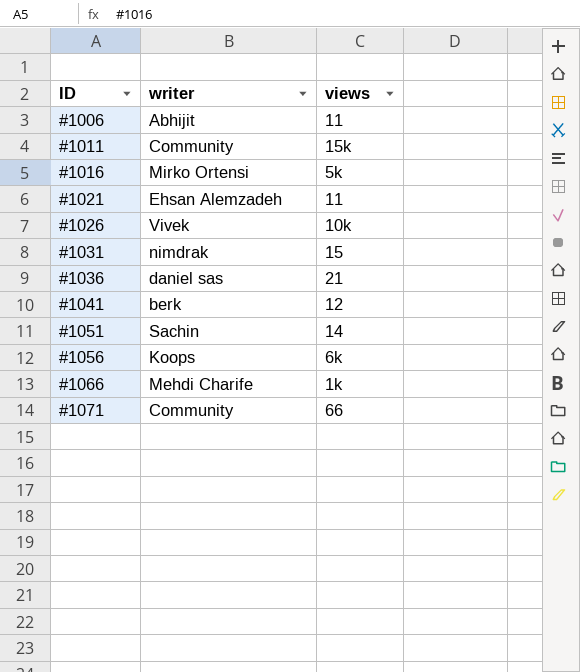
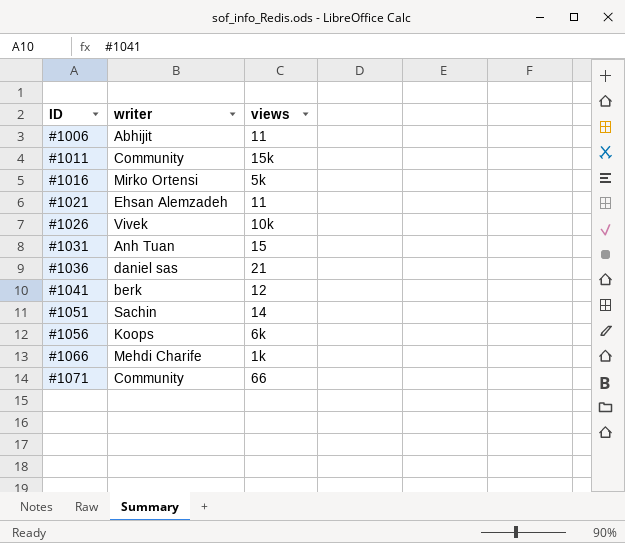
#1031 | writer: nimdrak -> Anh Tuan

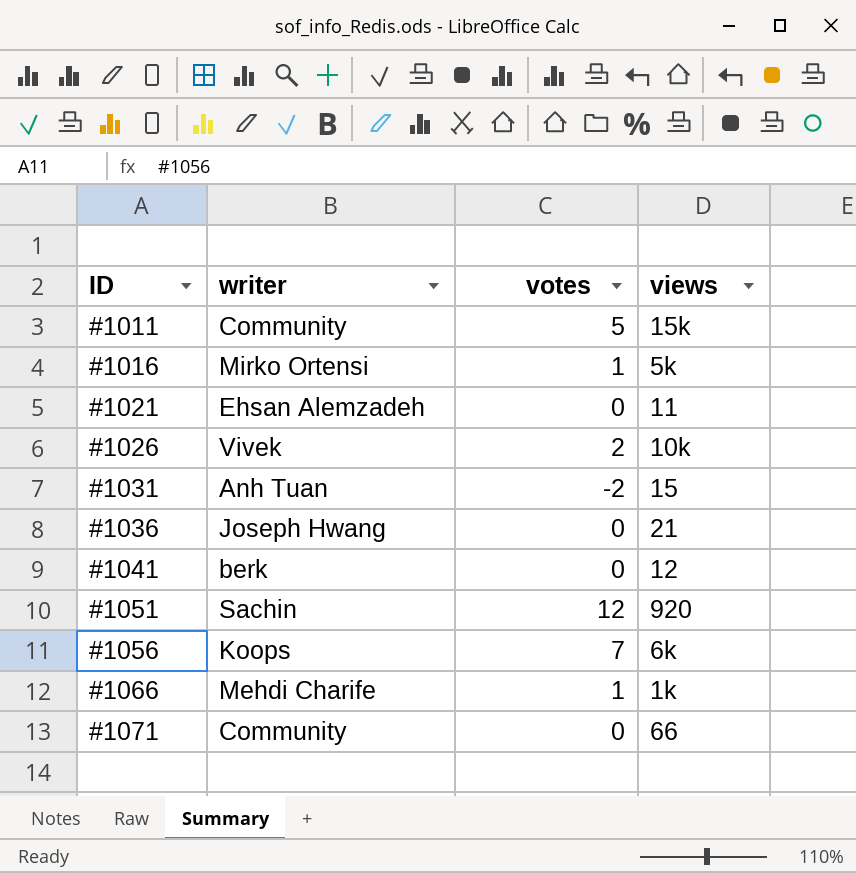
column votes | position: none -> 3
row #1006: Abhijit | 11 -> none
#1036 | writer: daniel sas -> Joseph Hwang
#1051 | views: 14 -> 920

